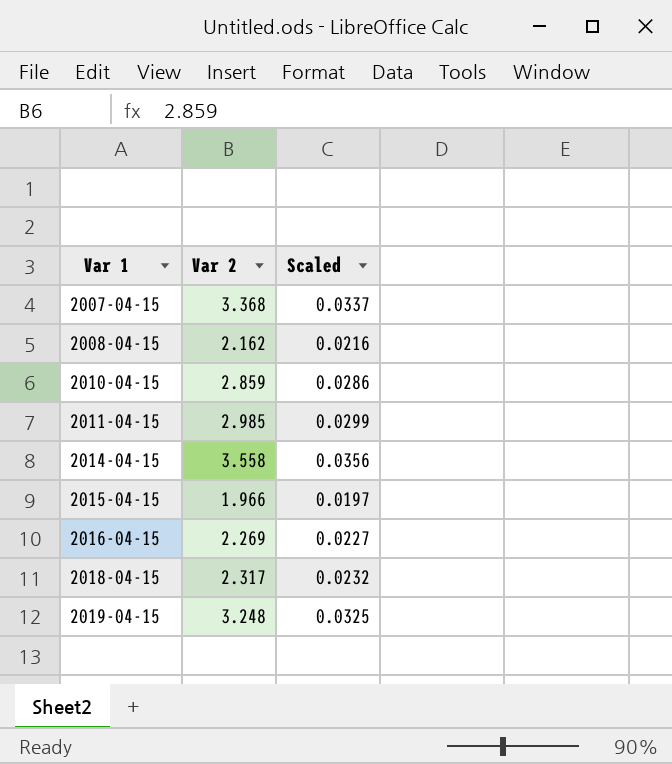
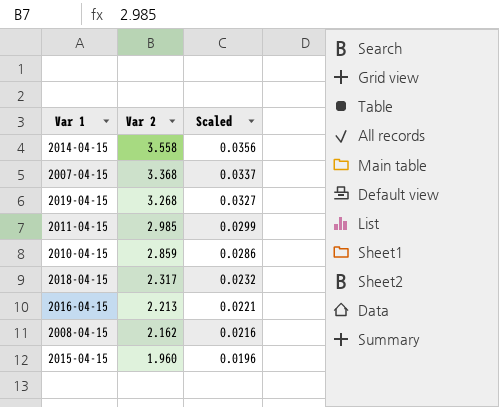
row order: Var 1 ascending -> Var 2 descending
2019-04-15 | Var 2: 3.248 -> 3.268
2019-04-15 | Scaled: 0.0325 -> 0.0327
2016-04-15 | Var 2: 2.269 -> 2.213
2016-04-15 | Scaled: 0.0227 -> 0.0221
2015-04-15 | Var 2: 1.966 -> 1.960
2015-04-15 | Scaled: 0.0197 -> 0.0196

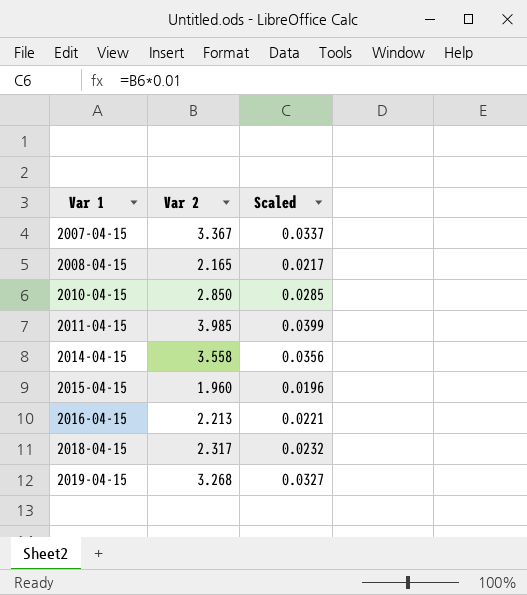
row order: Var 2 descending -> Var 1 ascending
2007-04-15 | Var 2: 3.368 -> 3.367
2008-04-15 | Var 2: 2.162 -> 2.165
2008-04-15 | Scaled: 0.0216 -> 0.0217
2010-04-15 | Var 2: 2.859 -> 2.850
2010-04-15 | Scaled: 0.0286 -> 0.0285
2011-04-15 | Var 2: 2.985 -> 3.985
2011-04-15 | Scaled: 0.0299 -> 0.0399

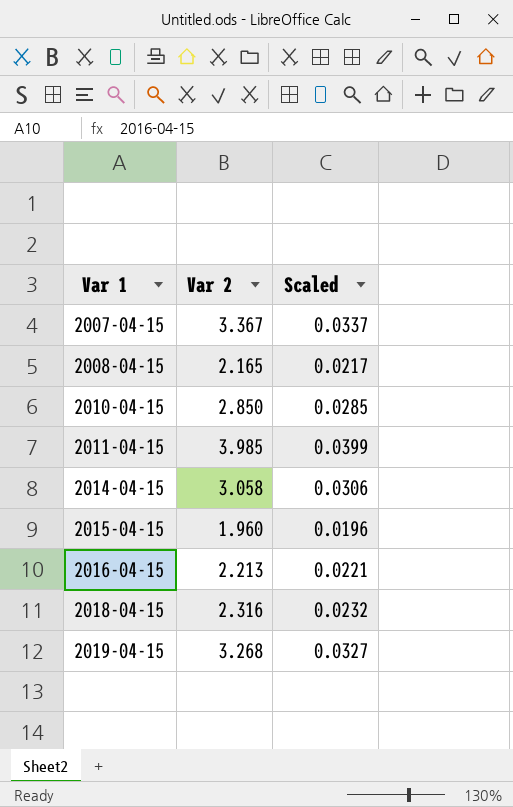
2014-04-15 | Var 2: 3.558 -> 3.058
2014-04-15 | Scaled: 0.0356 -> 0.0306
2018-04-15 | Var 2: 2.317 -> 2.316

